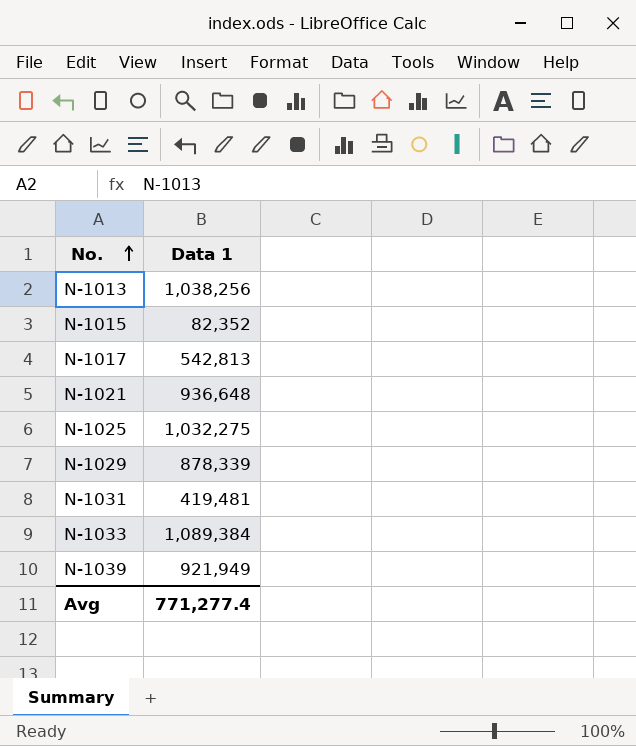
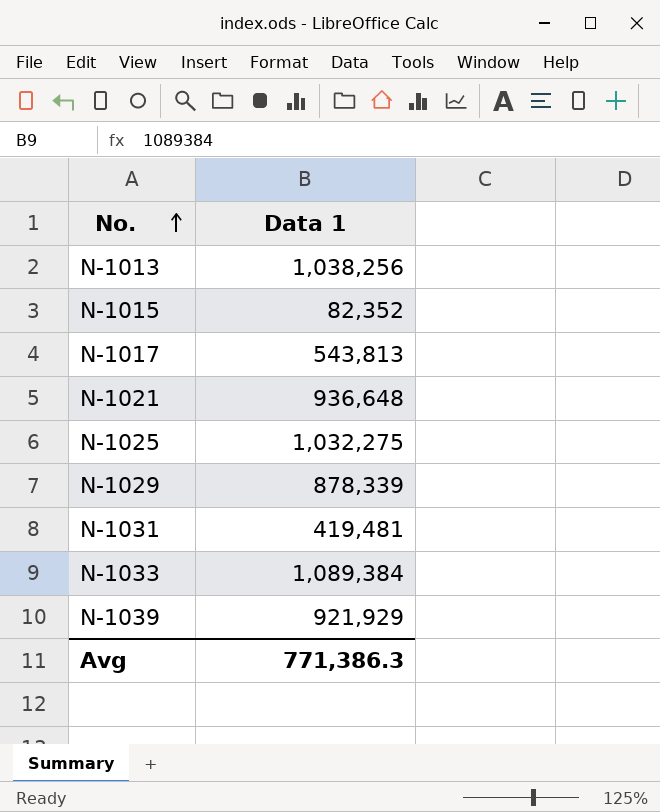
N-1017 | Data 1: 542,813 -> 543,813
N-1039 | Data 1: 921,949 -> 921,929
Avg | Data 1: 771,277.4 -> 771,386.3

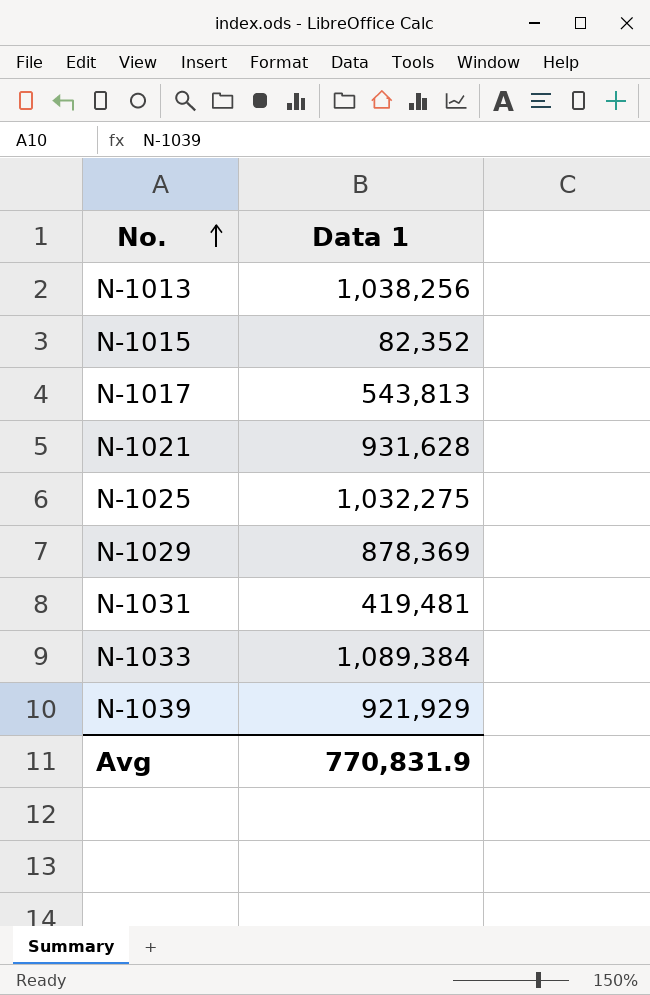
N-1021 | Data 1: 936,648 -> 931,628
N-1029 | Data 1: 878,339 -> 878,369
Avg | Data 1: 771,386.3 -> 770,831.9

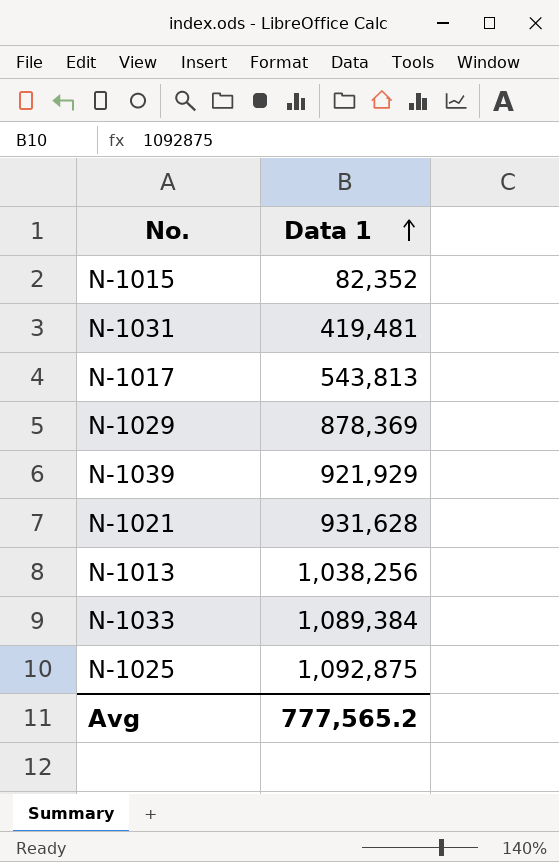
row order: No. ascending -> Data 1 ascending
N-1025 | Data 1: 1,032,275 -> 1,092,875
Avg | Data 1: 770,831.9 -> 777,565.2

